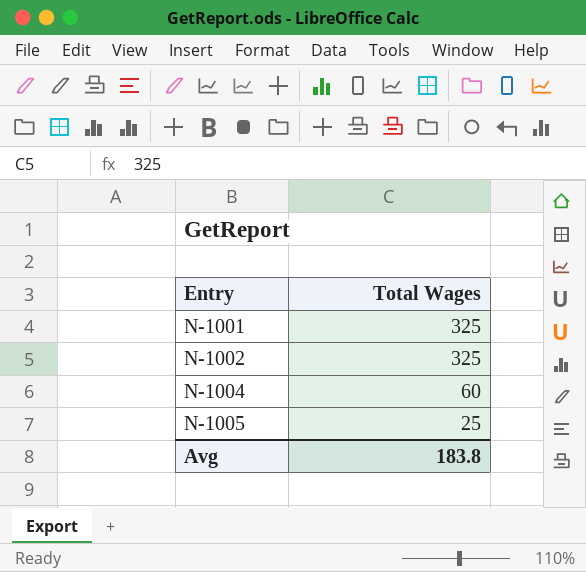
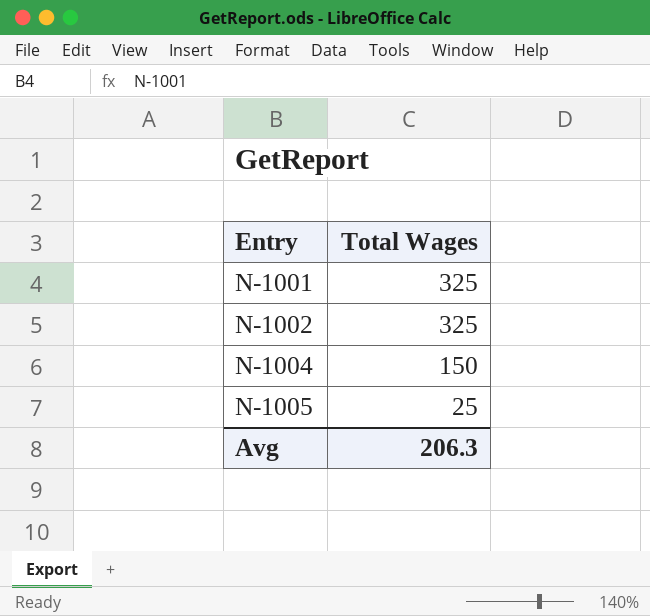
N-1004 | Total Wages: 60 -> 150
Avg | Total Wages: 183.8 -> 206.3

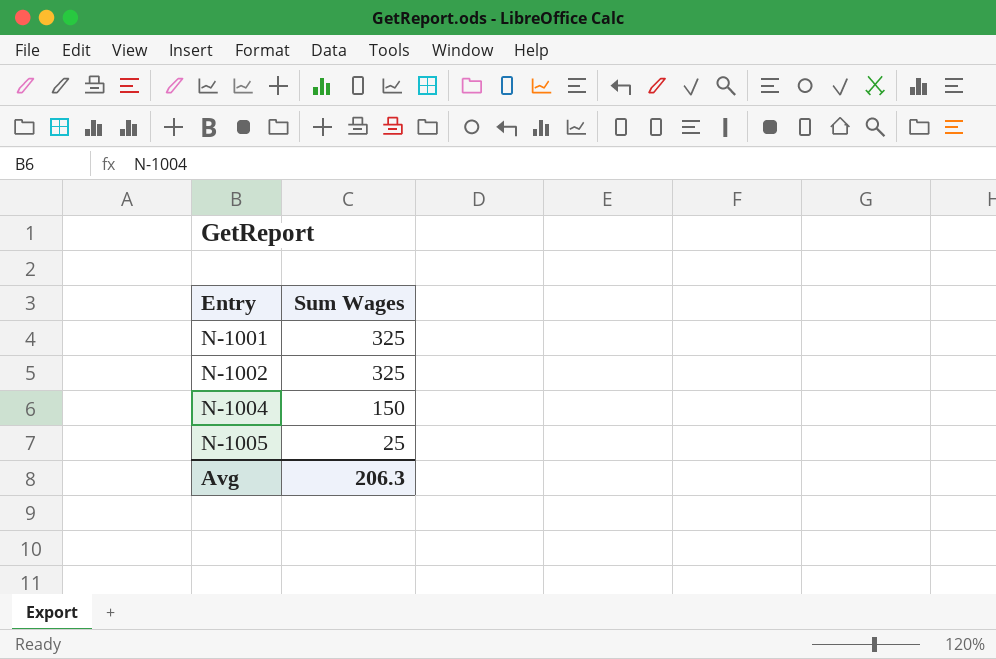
column name: Total Wages -> Sum Wages

